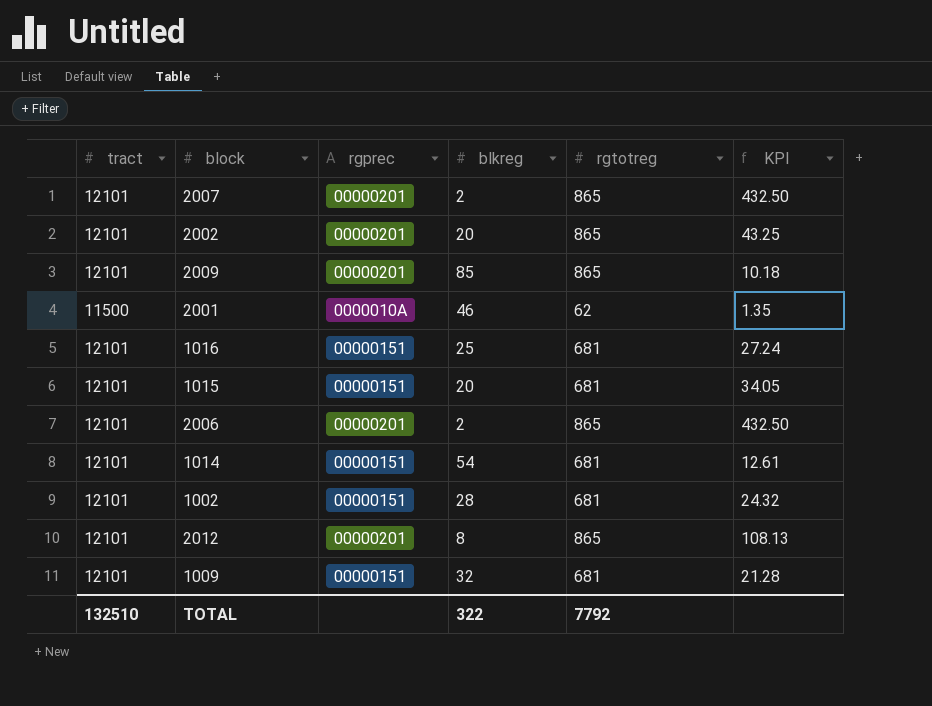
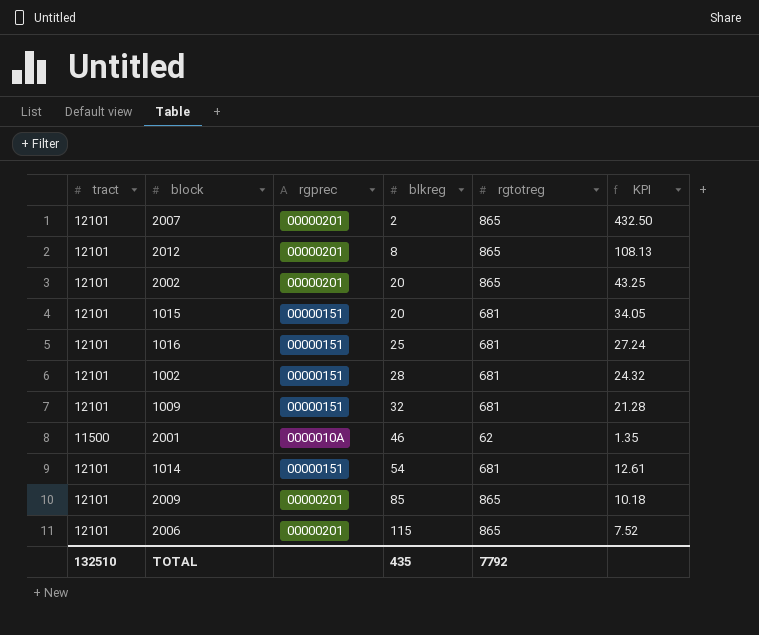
row order: none -> blkreg ascending
2006 | blkreg: 2 -> 115
2006 | KPI: 432.50 -> 7.52
TOTAL | blkreg: 322 -> 435

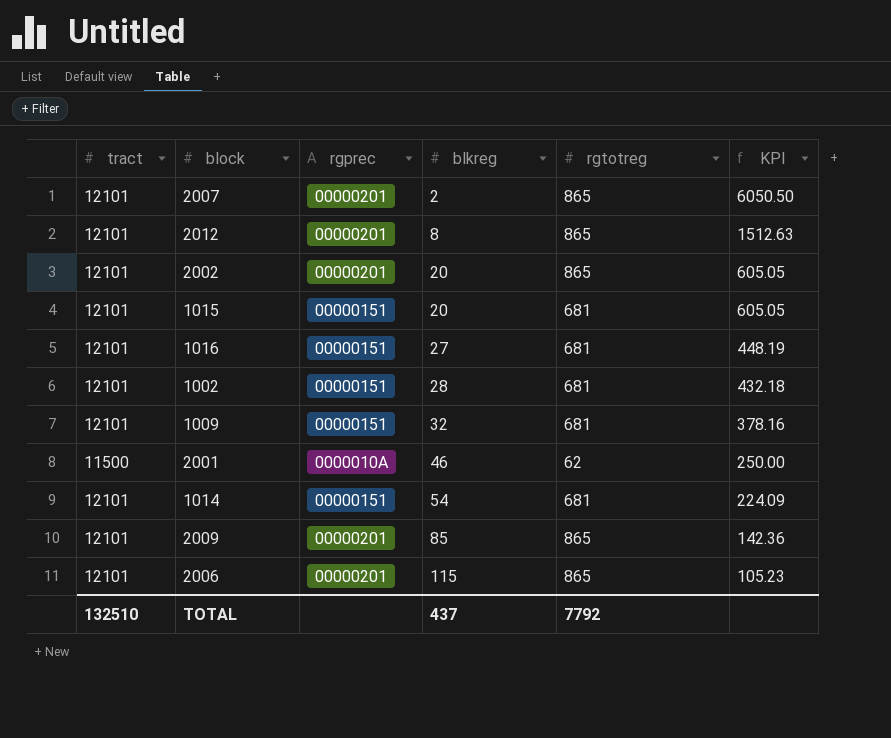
column KPI | formula: [rgtotreg] / [blkreg] -> [tract] / [blkreg]
1016 | blkreg: 25 -> 27
TOTAL | blkreg: 435 -> 437

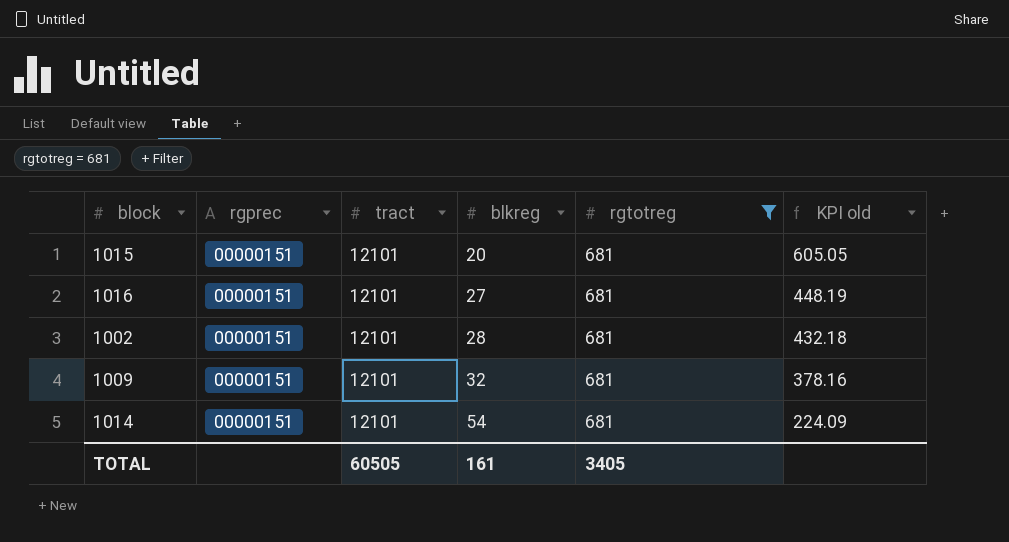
filter: none -> rgtotreg = 681
column tract | position: 1 -> 3
column name: KPI -> KPI old
TOTAL | tract: 132510 -> 60505
TOTAL | blkreg: 437 -> 161
TOTAL | rgtotreg: 7792 -> 3405

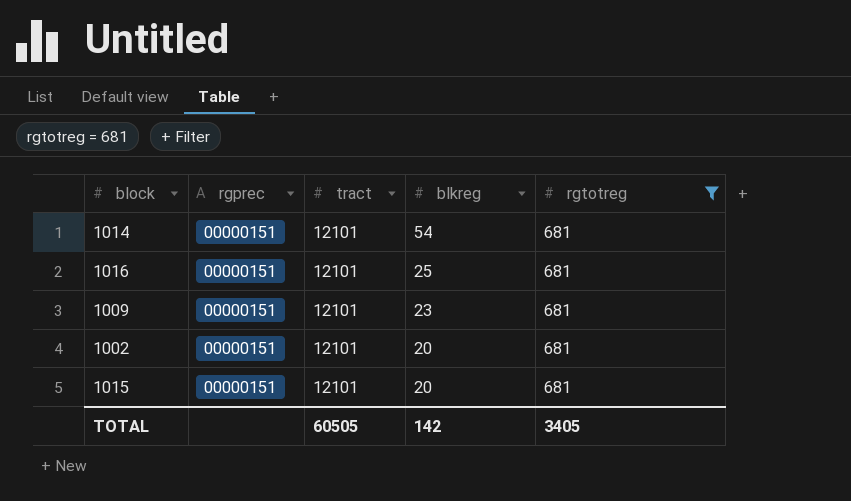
row order: blkreg ascending -> blkreg descending
column KPI old | formula: [tract] / [blkreg] -> none
1016 | blkreg: 27 -> 25
1009 | blkreg: 32 -> 23
1002 | blkreg: 28 -> 20
TOTAL | blkreg: 161 -> 142

